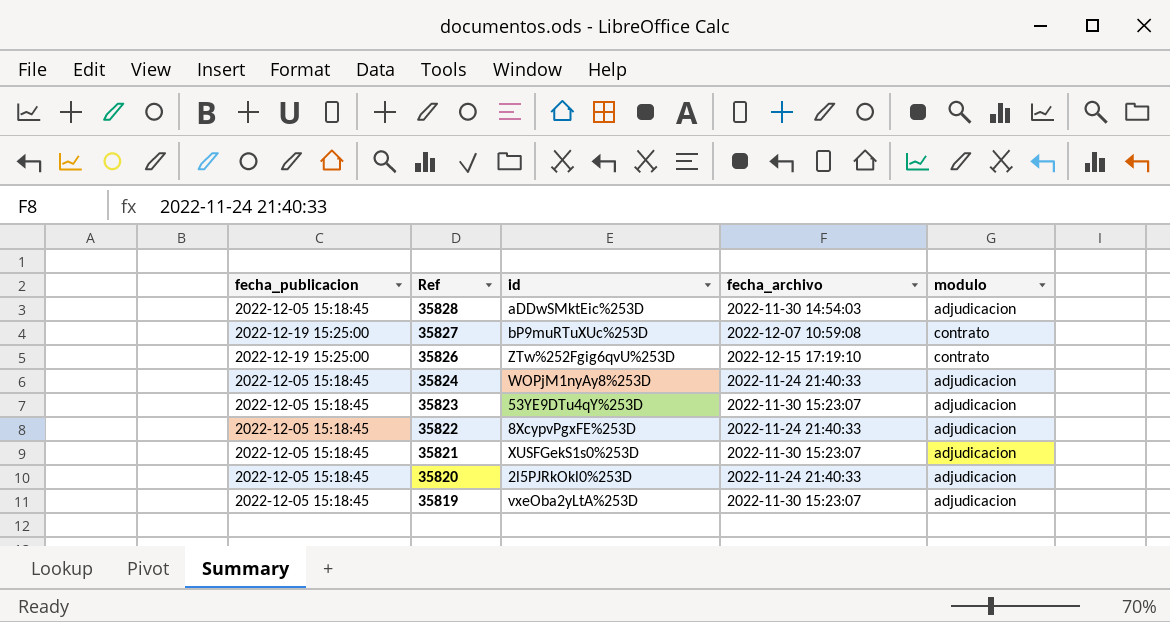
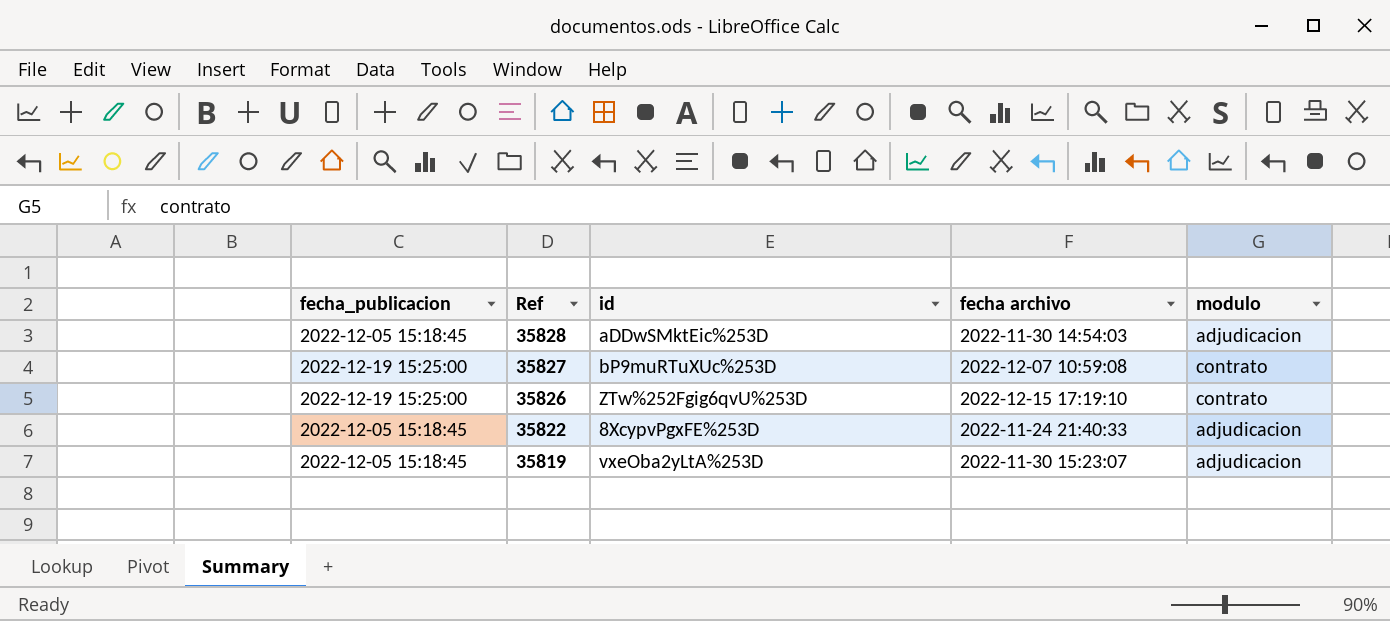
column name: fecha_archivo -> fecha archivo
row 35824: 2022-12-05 15:18:45 | WOPjM1nyAy8%253D | 2022-11-24 21:40:33 | adjudicacion -> none
row 35823: 2022-12-05 15:18:45 | 53YE9DTu4qY%253D | 2022-11-30 15:23:07 | adjudicacion -> none
row 35821: 2022-12-05 15:18:45 | XUSFGekS1s0%253D | 2022-11-30 15:23:07 | adjudicacion -> none
row 35820: 2022-12-05 15:18:45 | 2l5PJRkOkl0%253D | 2022-11-24 21:40:33 | adjudicacion -> none

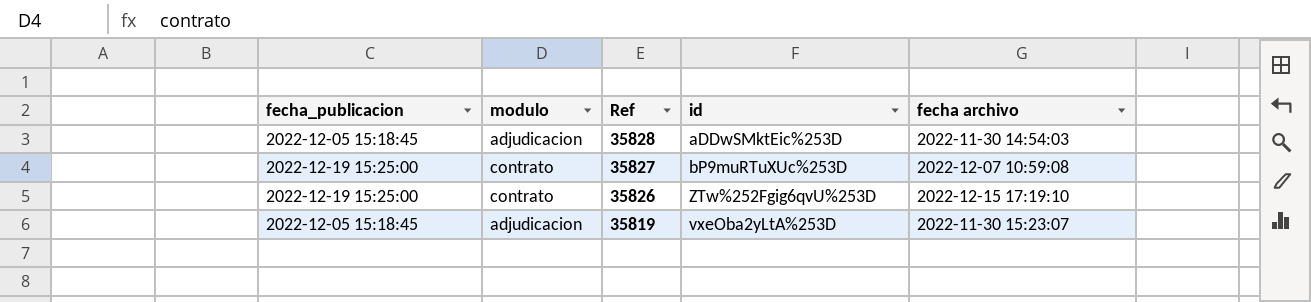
column modulo | position: 5 -> 2
row 35822: 2022-12-05 15:18:45 | 8XcypvPgxFE%253D | 2022-11-24 21:40:33 | adjudicacion -> none

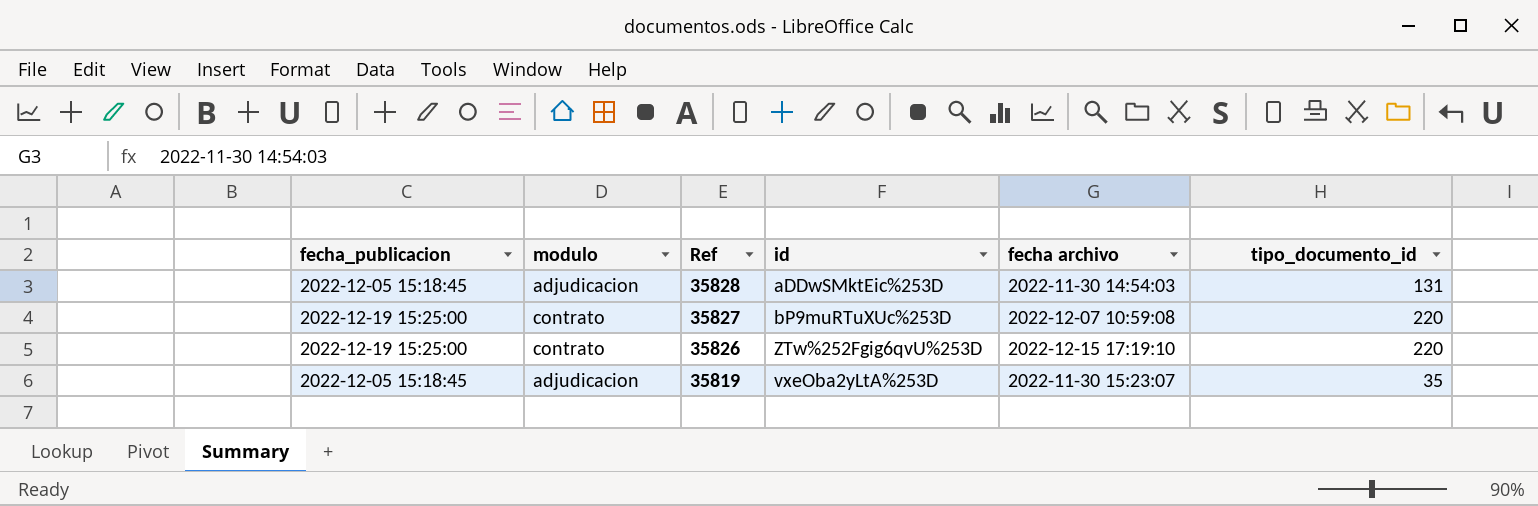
column tipo_documento_id | position: none -> 6

